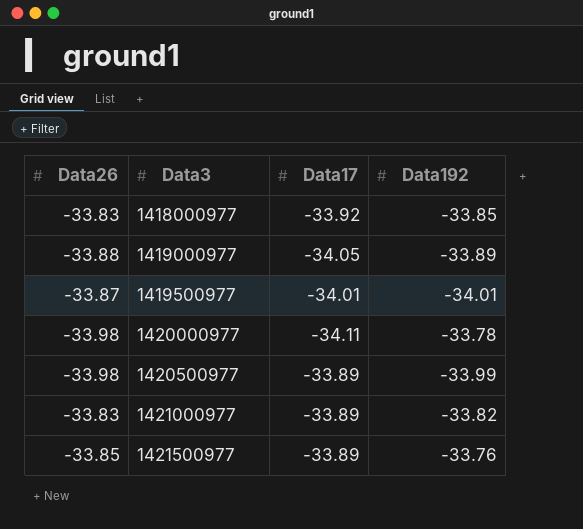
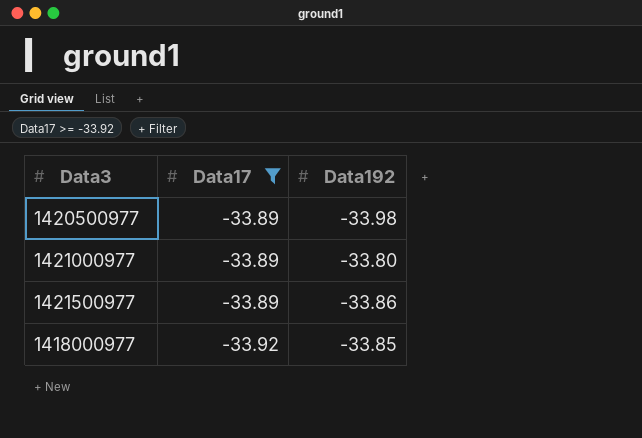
filter: none -> Data17 >= -33.92
row order: Data3 ascending -> Data17 descending
column Data26 | position: 1 -> none
1420500977 | Data192: -33.99 -> -33.98
1421000977 | Data192: -33.82 -> -33.80
1421500977 | Data192: -33.76 -> -33.86

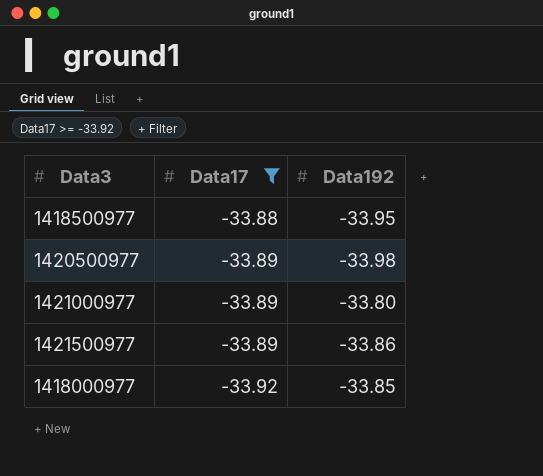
row 1418500977: none -> -33.88 | -33.95

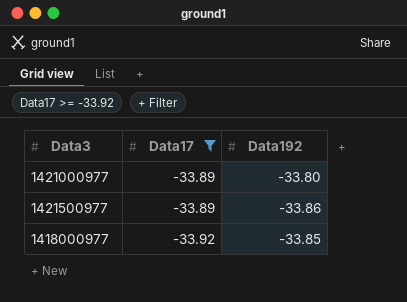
row 1418500977: -33.88 | -33.95 -> none
row 1420500977: -33.89 | -33.98 -> none

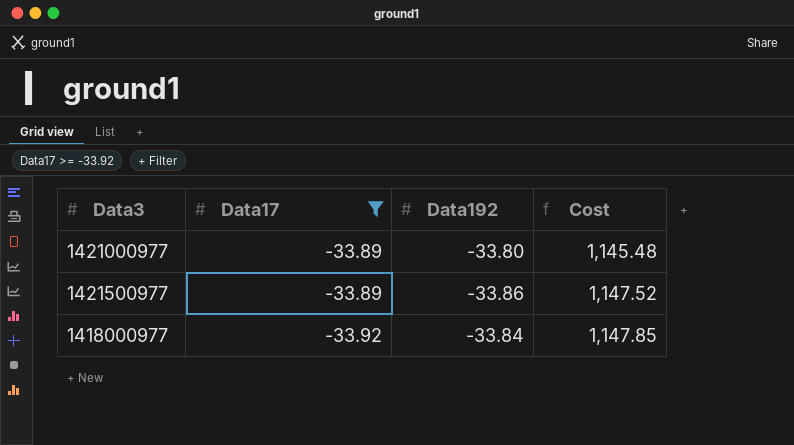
column Cost | formula: none -> [Data17] * [Data192]
1418000977 | Data192: -33.85 -> -33.84

